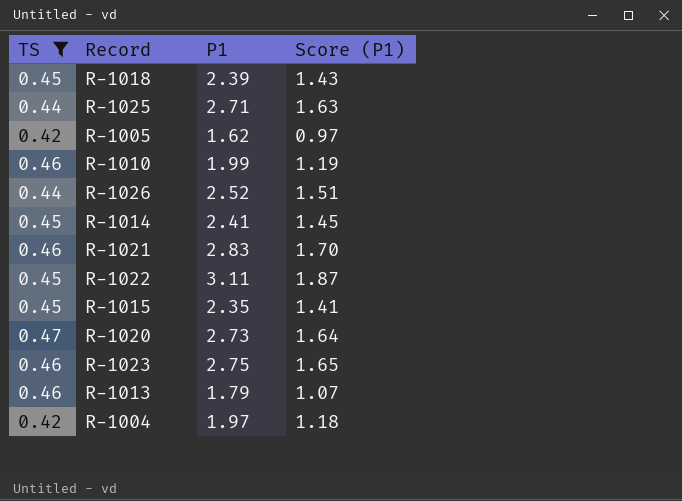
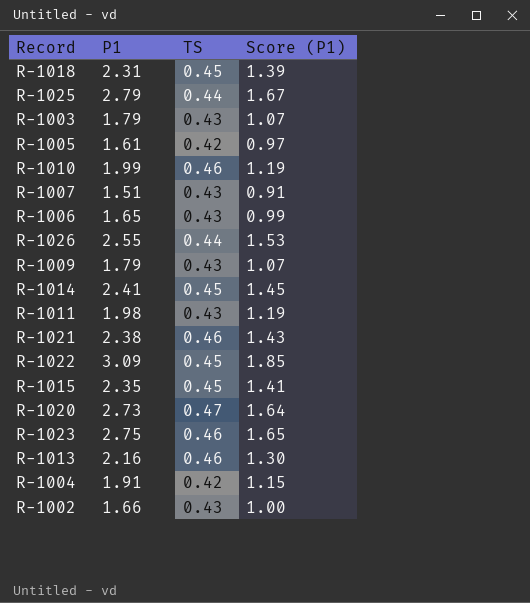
filter: TS != 0.43 -> none
column TS | position: 1 -> 3
R-1018 | P1: 2.39 -> 2.31
R-1018 | Score (P1): 1.43 -> 1.39
R-1025 | P1: 2.71 -> 2.79
R-1025 | Score (P1): 1.63 -> 1.67
R-1005 | P1: 1.62 -> 1.61
R-1026 | P1: 2.52 -> 2.55
R-1026 | Score (P1): 1.51 -> 1.53
R-1021 | P1: 2.83 -> 2.38
R-1021 | Score (P1): 1.70 -> 1.43
R-1022 | P1: 3.11 -> 3.09
R-1022 | Score (P1): 1.87 -> 1.85
R-1013 | P1: 1.79 -> 2.16
R-1013 | Score (P1): 1.07 -> 1.30
R-1004 | P1: 1.97 -> 1.91
R-1004 | Score (P1): 1.18 -> 1.15

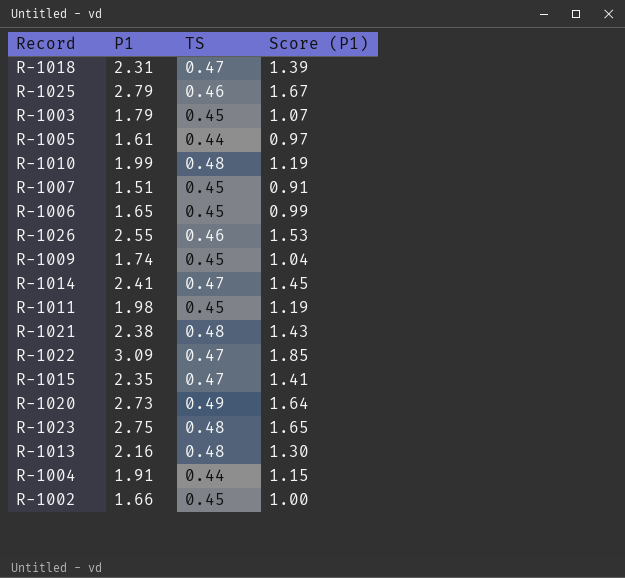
R-1018 | TS: 0.45 -> 0.47
R-1025 | TS: 0.44 -> 0.46
R-1003 | TS: 0.43 -> 0.45
R-1005 | TS: 0.42 -> 0.44
R-1010 | TS: 0.46 -> 0.48
R-1007 | TS: 0.43 -> 0.45
R-1006 | TS: 0.43 -> 0.45
R-1026 | TS: 0.44 -> 0.46
R-1009 | P1: 1.79 -> 1.74
R-1009 | TS: 0.43 -> 0.45
R-1009 | Score (P1): 1.07 -> 1.04
R-1014 | TS: 0.45 -> 0.47
R-1011 | TS: 0.43 -> 0.45
R-1021 | TS: 0.46 -> 0.48
R-1022 | TS: 0.45 -> 0.47
R-1015 | TS: 0.45 -> 0.47
R-1020 | TS: 0.47 -> 0.49
R-1023 | TS: 0.46 -> 0.48
R-1013 | TS: 0.46 -> 0.48
R-1004 | TS: 0.42 -> 0.44
R-1002 | TS: 0.43 -> 0.45

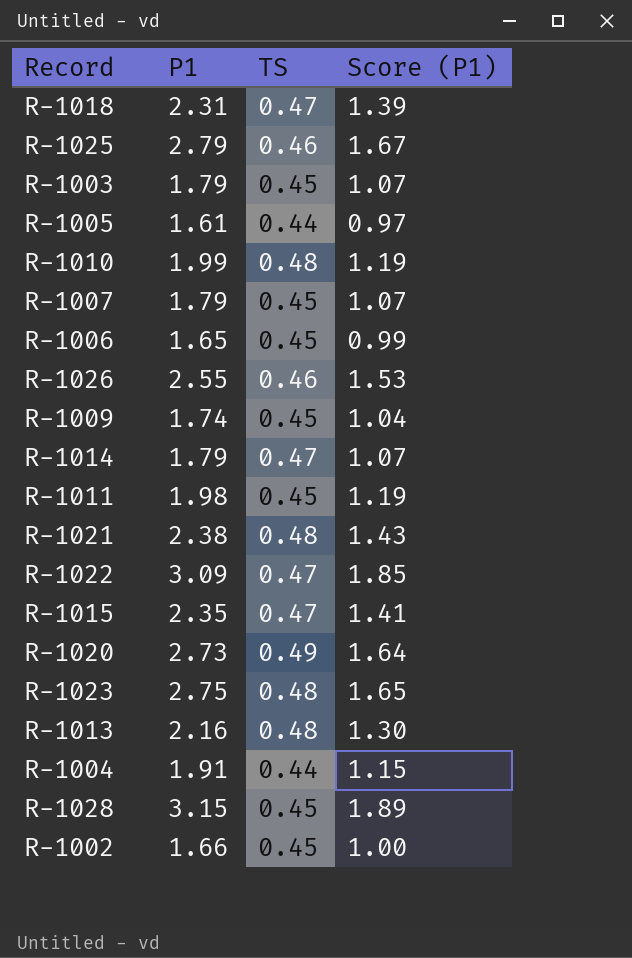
R-1007 | P1: 1.51 -> 1.79
R-1007 | Score (P1): 0.91 -> 1.07
R-1014 | P1: 2.41 -> 1.79
R-1014 | Score (P1): 1.45 -> 1.07
row R-1028: none -> 3.15 | 0.45 | 1.89

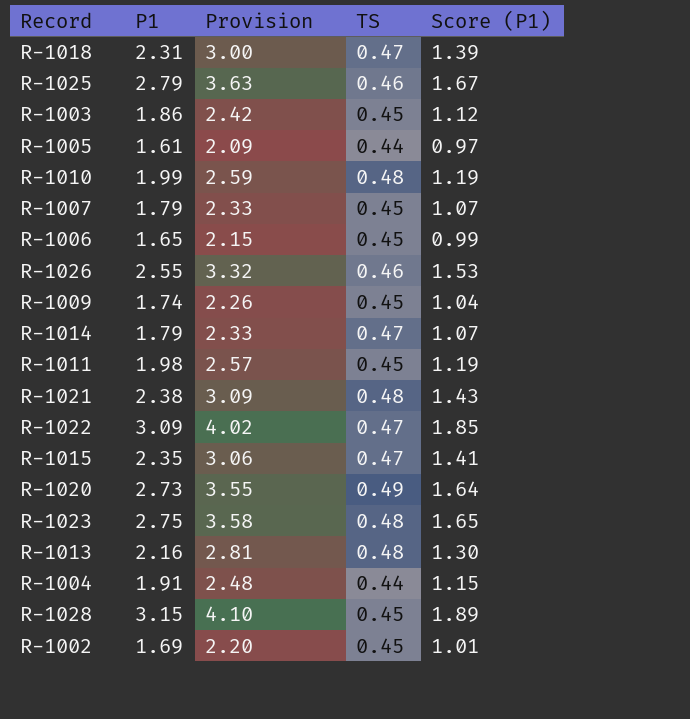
column Provision | formula: none -> [P1] * 1.3
R-1003 | P1: 1.79 -> 1.86
R-1003 | Score (P1): 1.07 -> 1.12
R-1002 | P1: 1.66 -> 1.69
R-1002 | Score (P1): 1.00 -> 1.01

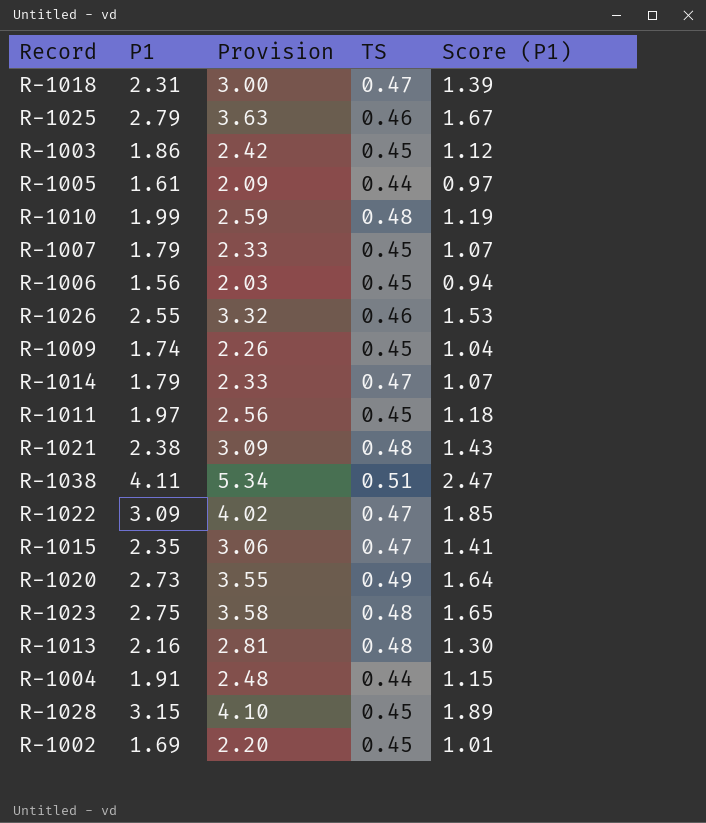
R-1006 | P1: 1.65 -> 1.56
R-1006 | Provision: 2.15 -> 2.03
R-1006 | Score (P1): 0.99 -> 0.94
R-1011 | P1: 1.98 -> 1.97
R-1011 | Provision: 2.57 -> 2.56
R-1011 | Score (P1): 1.19 -> 1.18
row R-1038: none -> 4.11 | 5.34 | 0.51 | 2.47

